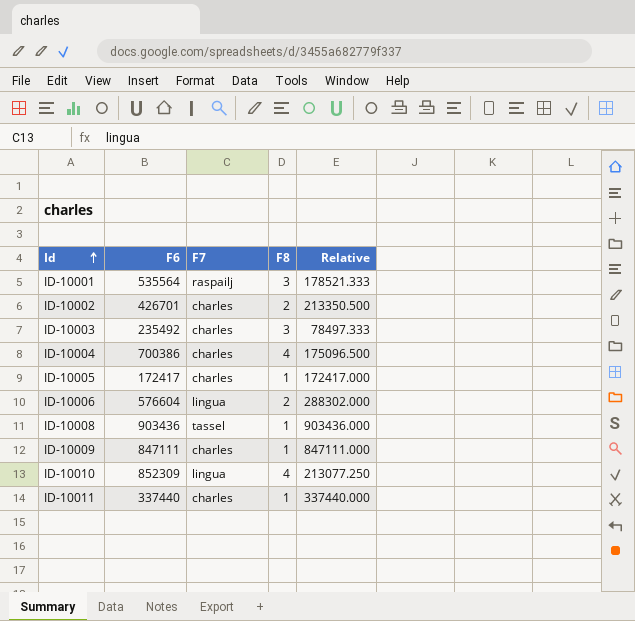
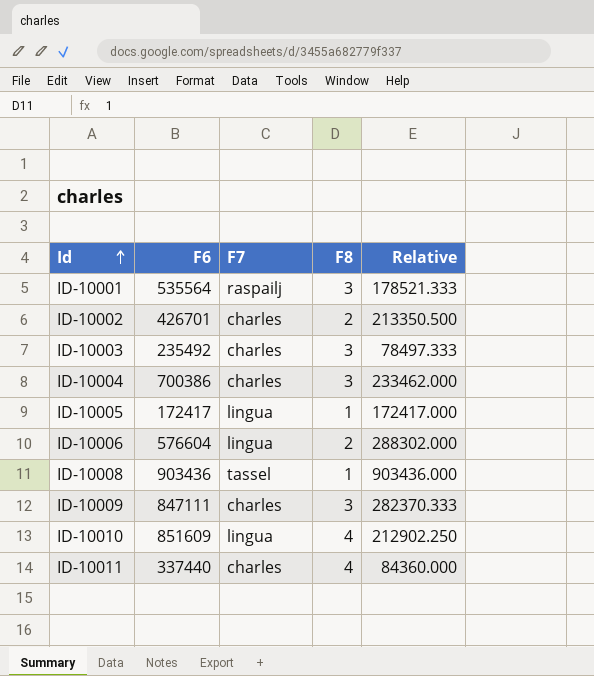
ID-10004 | F8: 4 -> 3
ID-10004 | Relative: 175096.500 -> 233462.000
ID-10005 | F7: charles -> lingua
ID-10009 | F8: 1 -> 3
ID-10009 | Relative: 847111.000 -> 282370.333
ID-10010 | F6: 852309 -> 851609
ID-10010 | Relative: 213077.250 -> 212902.250
ID-10011 | F8: 1 -> 4
ID-10011 | Relative: 337440.000 -> 84360.000

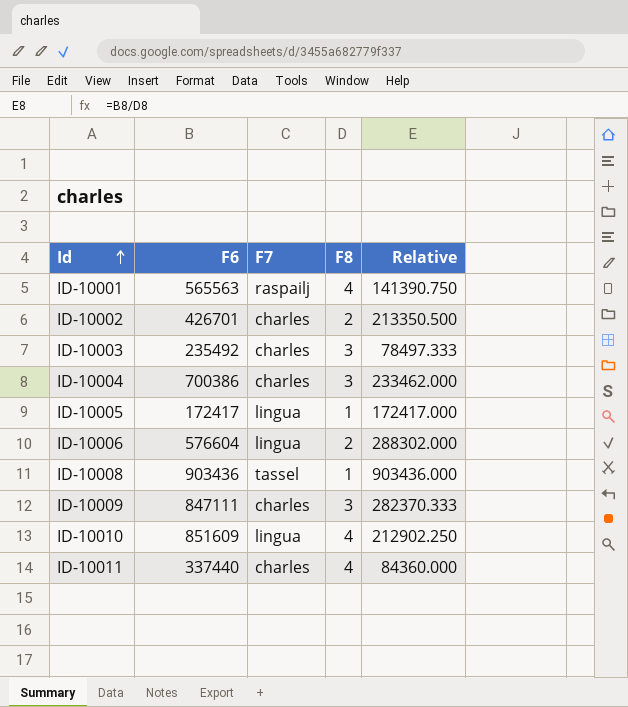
ID-10001 | F6: 535564 -> 565563
ID-10001 | F8: 3 -> 4
ID-10001 | Relative: 178521.333 -> 141390.750

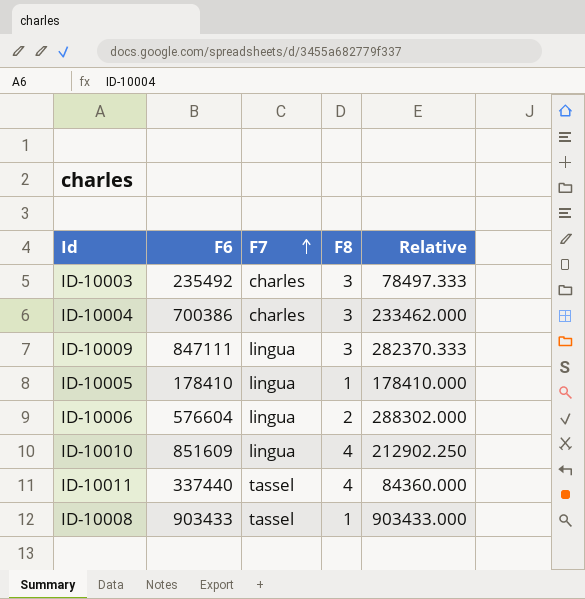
row order: Id ascending -> F7 ascending
row ID-10001: 565563 | raspailj | 4 | 141390.750 -> none
row ID-10002: 426701 | charles | 2 | 213350.500 -> none
ID-10009 | F7: charles -> lingua
ID-10005 | F6: 172417 -> 178410
ID-10005 | Relative: 172417.000 -> 178410.000
ID-10011 | F7: charles -> tassel
ID-10008 | F6: 903436 -> 903433
ID-10008 | Relative: 903436.000 -> 903433.000

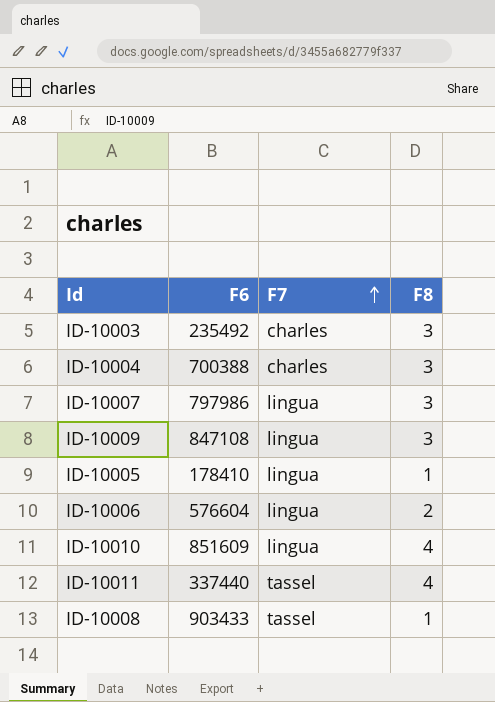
column Relative | formula: [F6] / [F8] -> none
ID-10004 | F6: 700386 -> 700388
row ID-10007: none -> 797986 | lingua | 3
ID-10009 | F6: 847111 -> 847108

